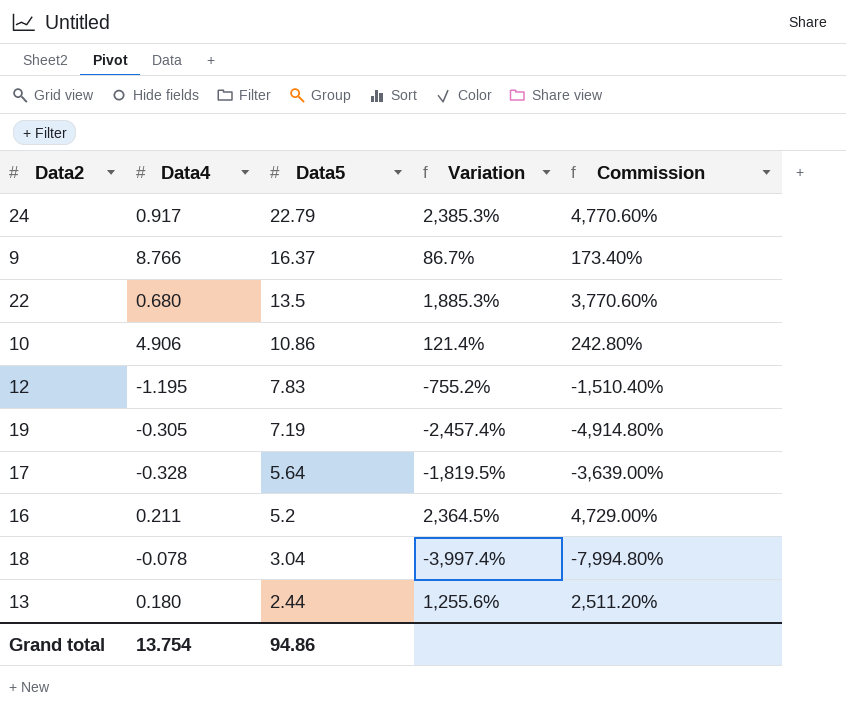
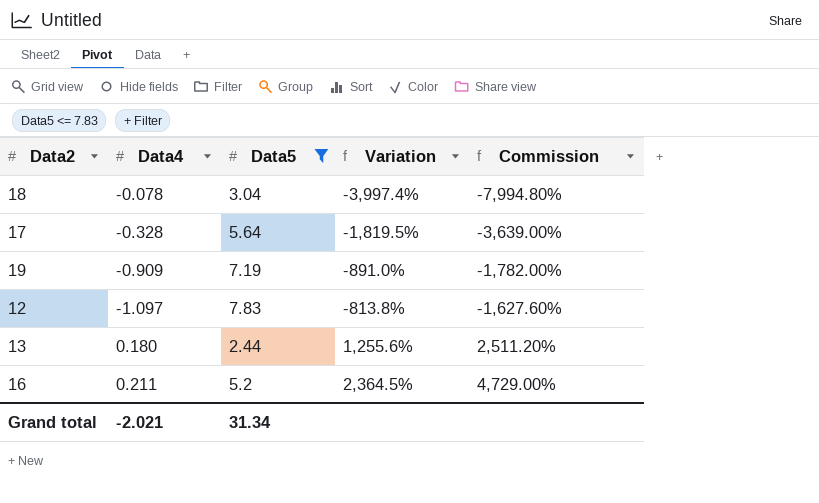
filter: none -> Data5 <= 7.83
row order: Data5 descending -> Variation ascending
19 | Data4: -0.305 -> -0.909
19 | Variation: -2,457.4% -> -891.0%
19 | Commission: -4,914.80% -> -1,782.00%
12 | Data4: -1.195 -> -1.097
12 | Variation: -755.2% -> -813.8%
12 | Commission: -1,510.40% -> -1,627.60%
Grand total | Data4: 13.754 -> -2.021
Grand total | Data5: 94.86 -> 31.34

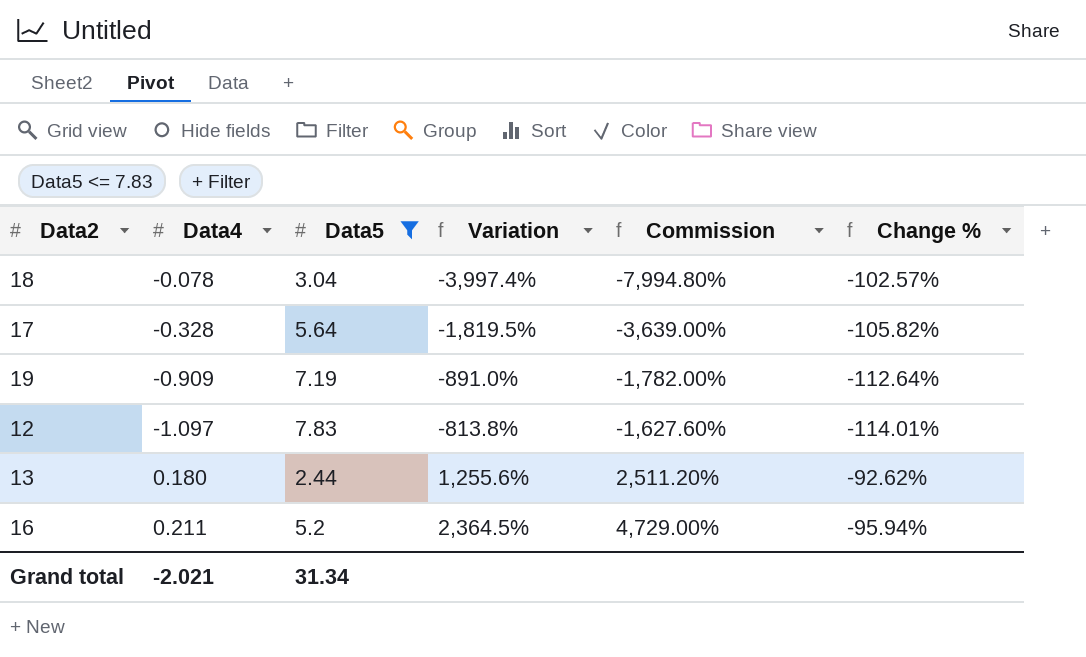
column Change % | formula: none -> ([Data4] - [Data5]) / [Data5]

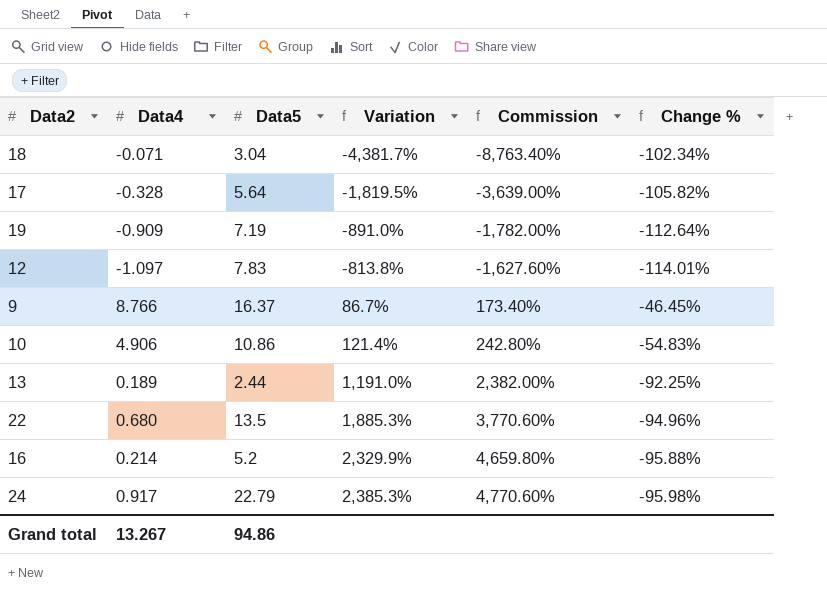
filter: Data5 <= 7.83 -> none
18 | Data4: -0.078 -> -0.071
18 | Variation: -3,997.4% -> -4,381.7%
18 | Commission: -7,994.80% -> -8,763.40%
18 | Change %: -102.57% -> -102.34%
13 | Data4: 0.180 -> 0.189
13 | Variation: 1,255.6% -> 1,191.0%
13 | Commission: 2,511.20% -> 2,382.00%
13 | Change %: -92.62% -> -92.25%
16 | Data4: 0.211 -> 0.214
16 | Variation: 2,364.5% -> 2,329.9%
16 | Commission: 4,729.00% -> 4,659.80%
16 | Change %: -95.94% -> -95.88%
Grand total | Data4: -2.021 -> 13.267
Grand total | Data5: 31.34 -> 94.86

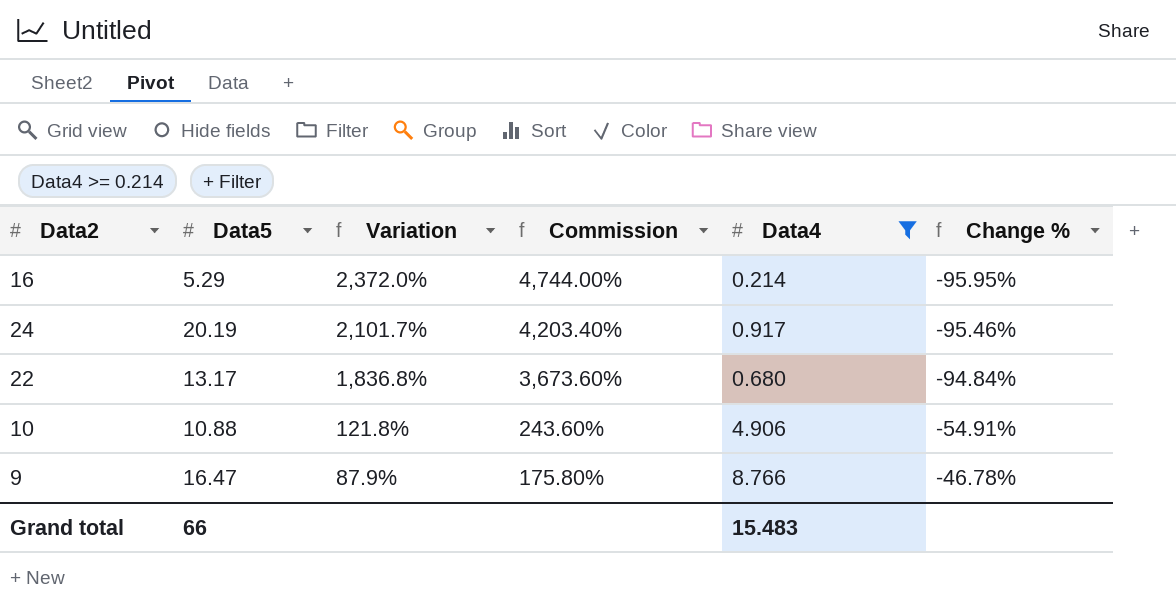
filter: none -> Data4 >= 0.214
row order: Variation ascending -> Variation descending
column Data4 | position: 2 -> 5
16 | Data5: 5.2 -> 5.29
16 | Variation: 2,329.9% -> 2,372.0%
16 | Commission: 4,659.80% -> 4,744.00%
16 | Change %: -95.88% -> -95.95%
24 | Data5: 22.79 -> 20.19
24 | Variation: 2,385.3% -> 2,101.7%
24 | Commission: 4,770.60% -> 4,203.40%
24 | Change %: -95.98% -> -95.46%
22 | Data5: 13.5 -> 13.17
22 | Variation: 1,885.3% -> 1,836.8%
22 | Commission: 3,770.60% -> 3,673.60%
22 | Change %: -94.96% -> -94.84%
10 | Data5: 10.86 -> 10.88
10 | Variation: 121.4% -> 121.8%
10 | Commission: 242.80% -> 243.60%
10 | Change %: -54.83% -> -54.91%
9 | Data5: 16.37 -> 16.47
9 | Variation: 86.7% -> 87.9%
9 | Commission: 173.40% -> 175.80%
9 | Change %: -46.45% -> -46.78%
Grand total | Data5: 94.86 -> 66
Grand total | Data4: 13.267 -> 15.483

